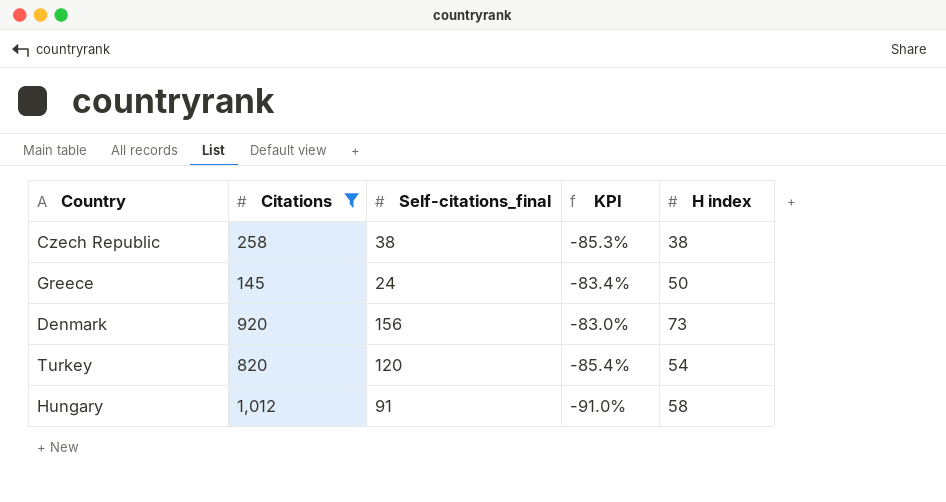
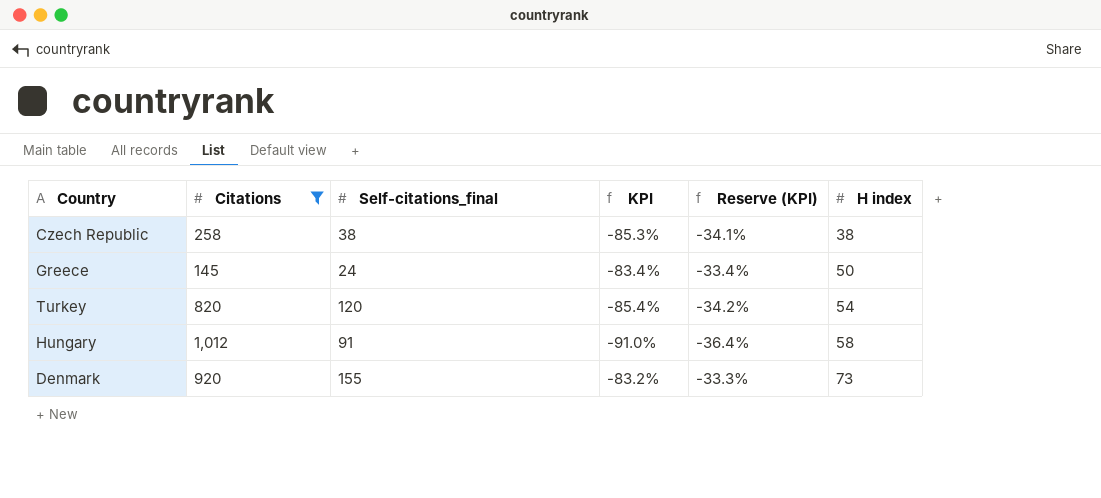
row order: none -> H index ascending
column Reserve (KPI) | formula: none -> [KPI] * 0.4
Denmark | Self-citations_final: 156 -> 155
Denmark | KPI: -83.0% -> -83.2%

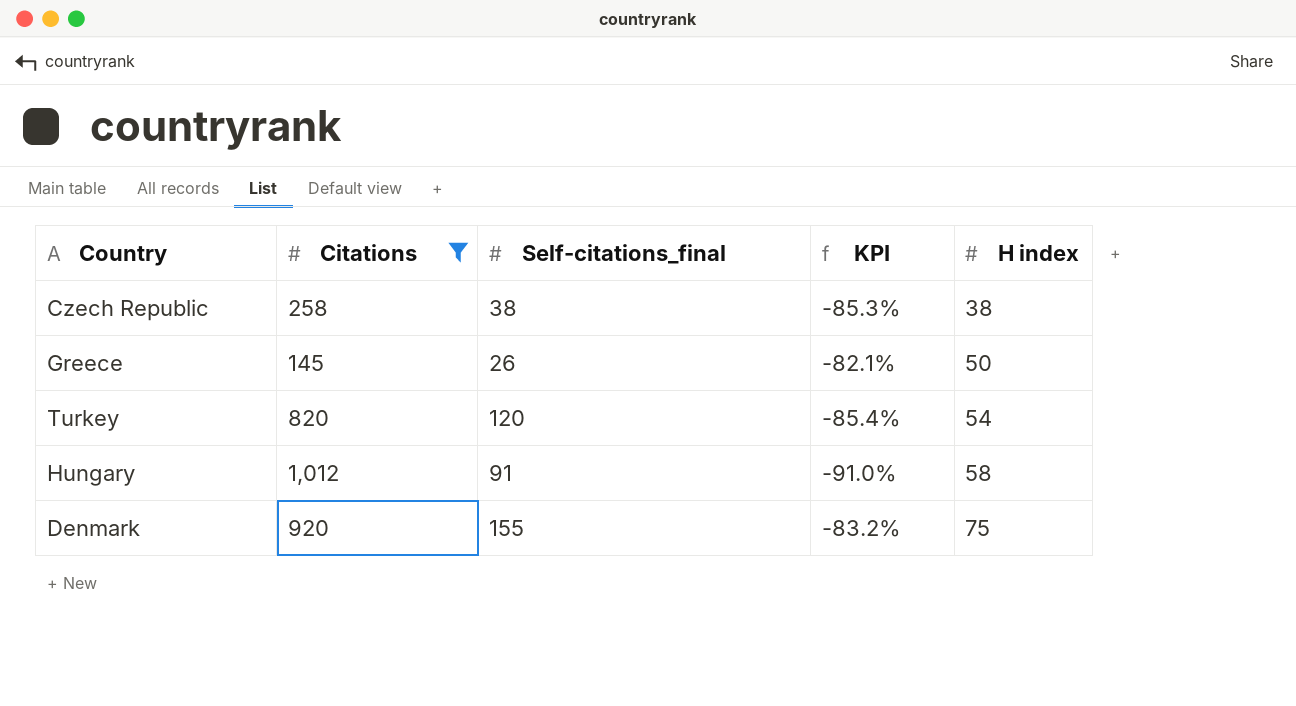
column Reserve (KPI) | formula: [KPI] * 0.4 -> none
Greece | Self-citations_final: 24 -> 26
Greece | KPI: -83.4% -> -82.1%
Denmark | H index: 73 -> 75

